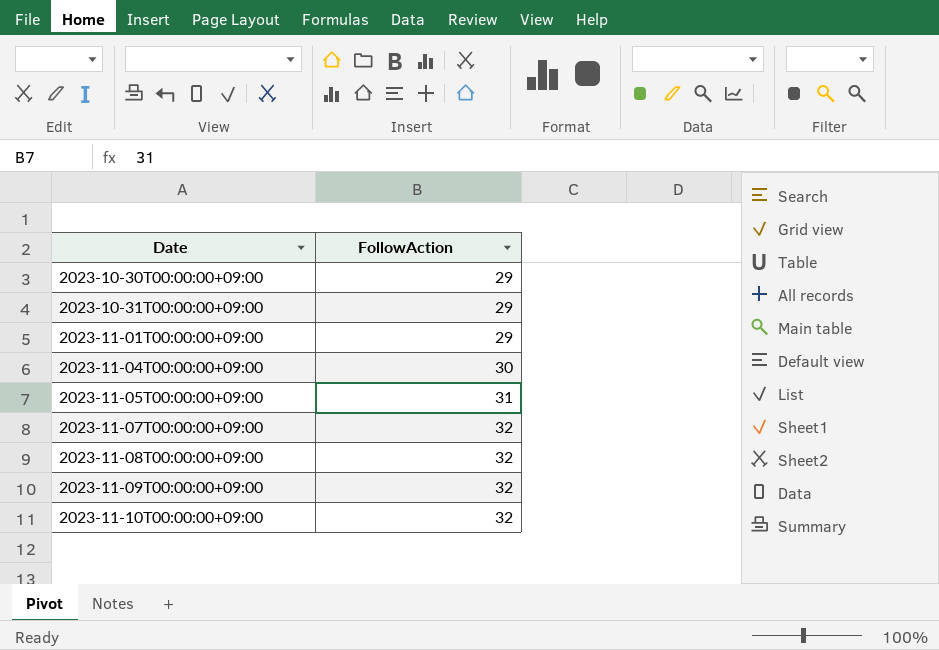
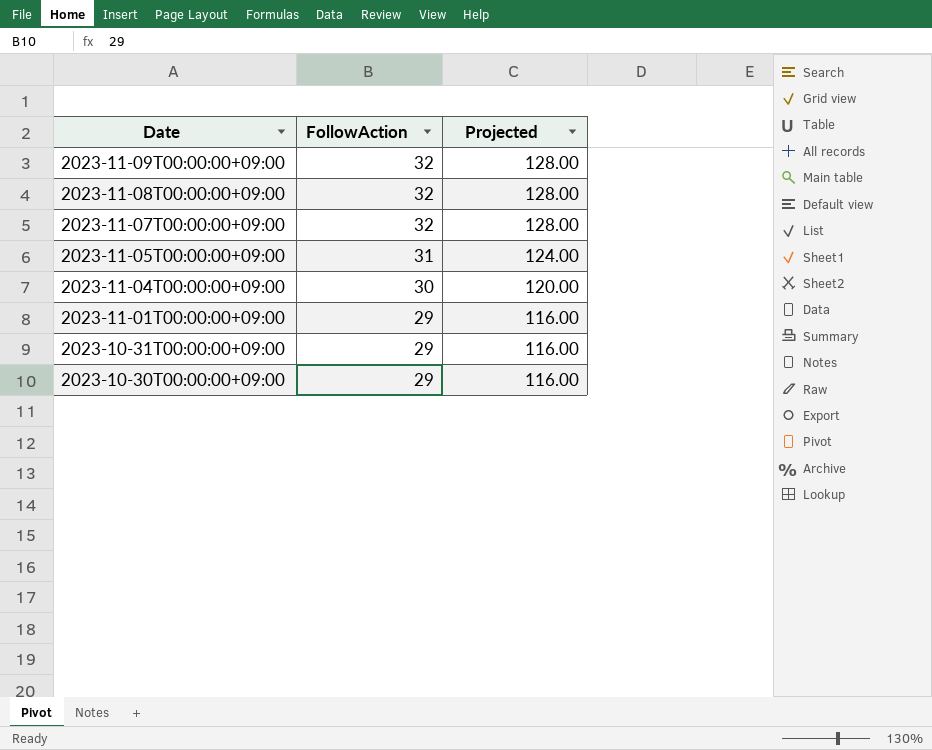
row order: Date ascending -> Date descending
column Projected | formula: none -> [FollowAction] * 4
row 2023-11-10T00:00:00+09:00: 32 -> none

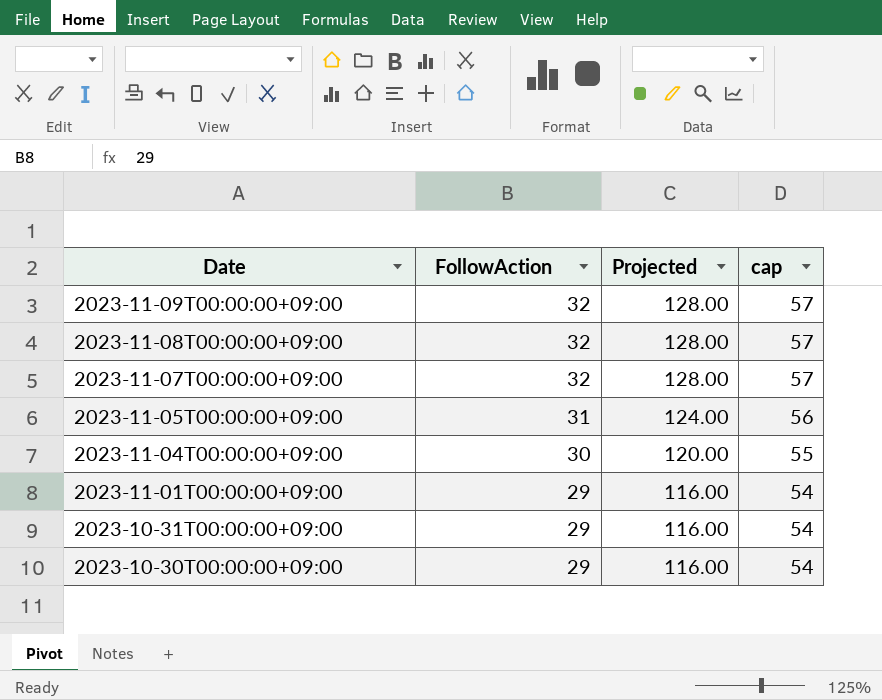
column cap | formula: none -> [FollowAction] + 25

